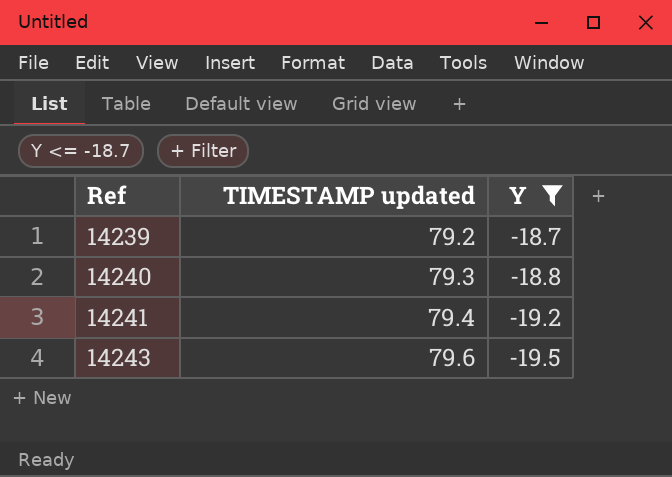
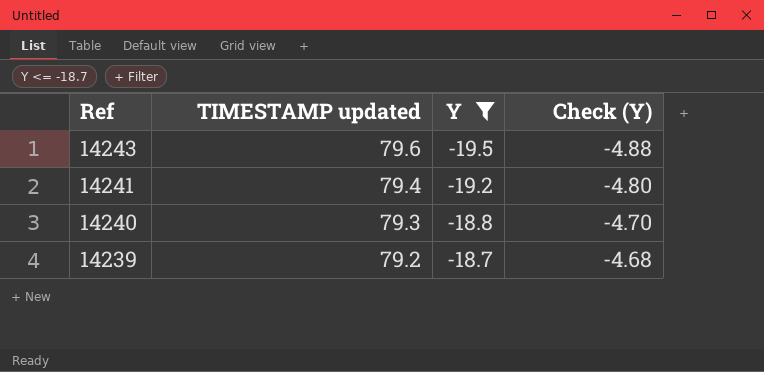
row order: Ref ascending -> Ref descending
column Check (Y) | formula: none -> [Y] * 0.25

